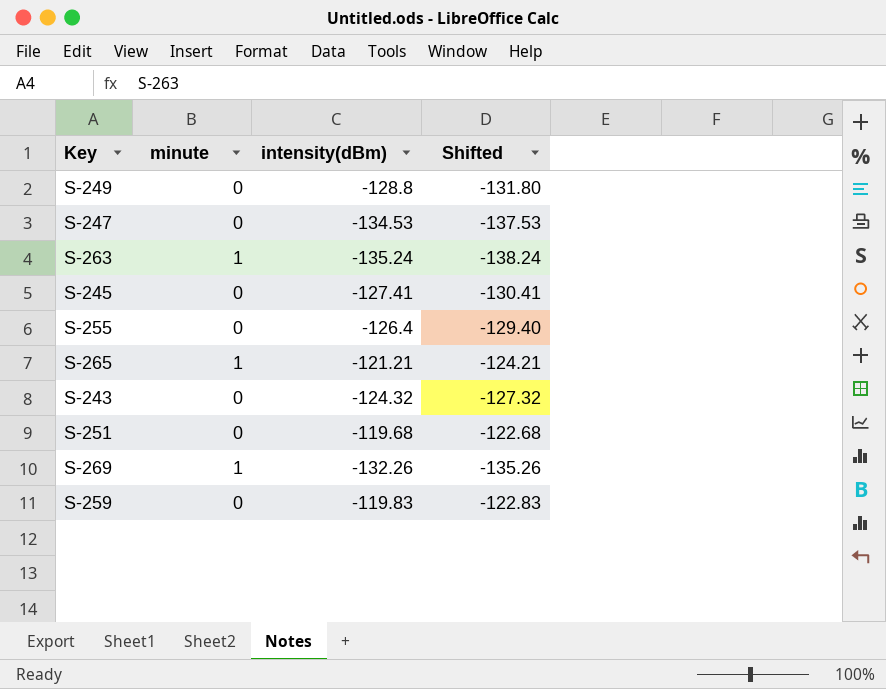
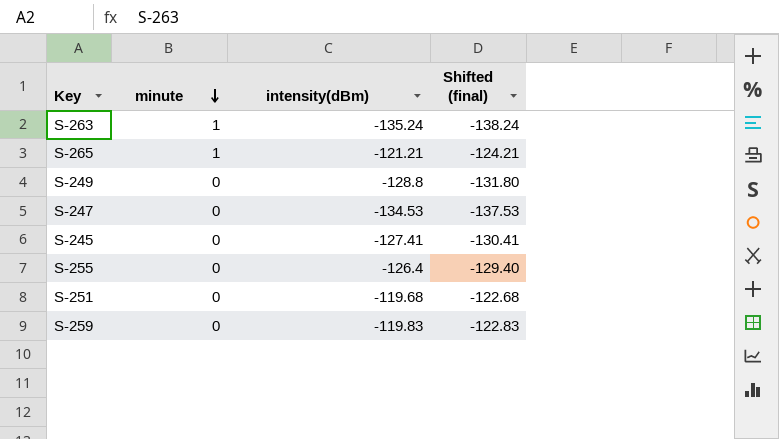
row order: none -> minute descending
column name: Shifted -> Shifted (final)
row S-243: 0 | -124.32 | -127.32 -> none
row S-269: 1 | -132.26 | -135.26 -> none

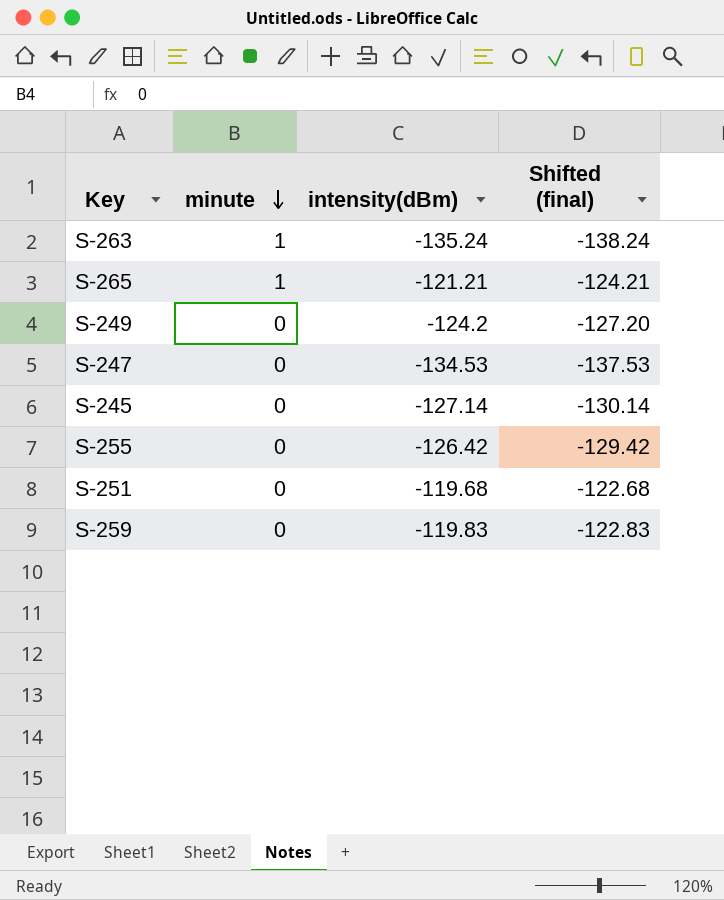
S-249 | intensity(dBm): -128.8 -> -124.2
S-249 | Shifted (final): -131.80 -> -127.20
S-245 | intensity(dBm): -127.41 -> -127.14
S-245 | Shifted (final): -130.41 -> -130.14
S-255 | intensity(dBm): -126.4 -> -126.42
S-255 | Shifted (final): -129.40 -> -129.42

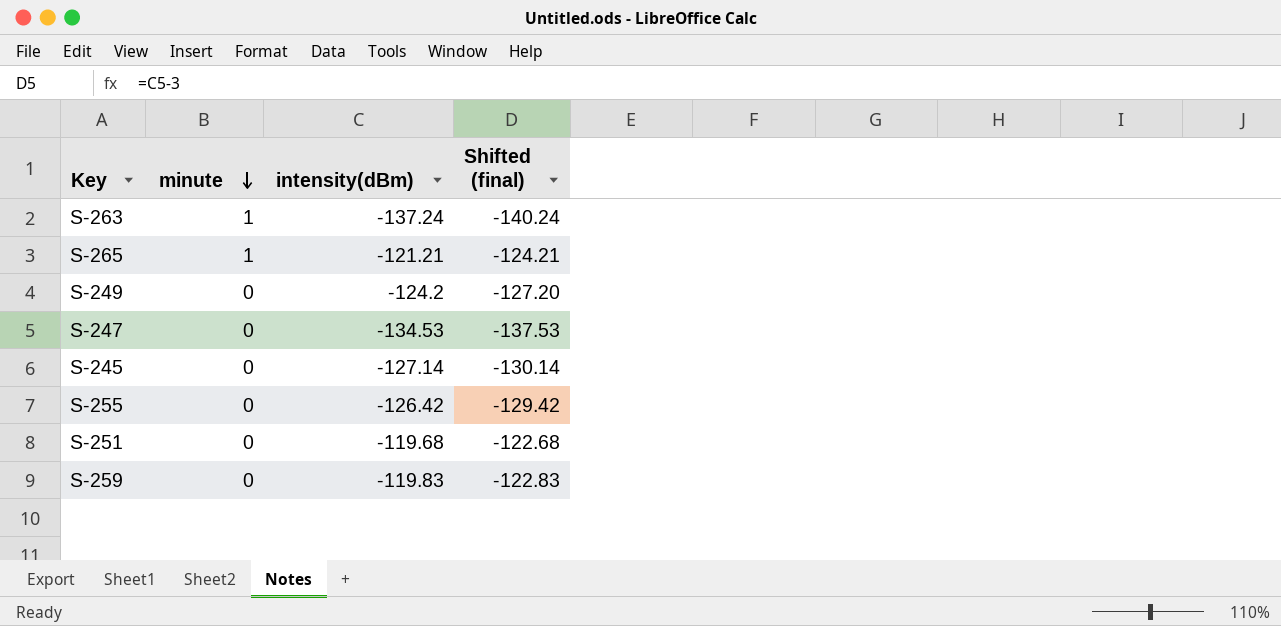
S-263 | intensity(dBm): -135.24 -> -137.24
S-263 | Shifted (final): -138.24 -> -140.24

